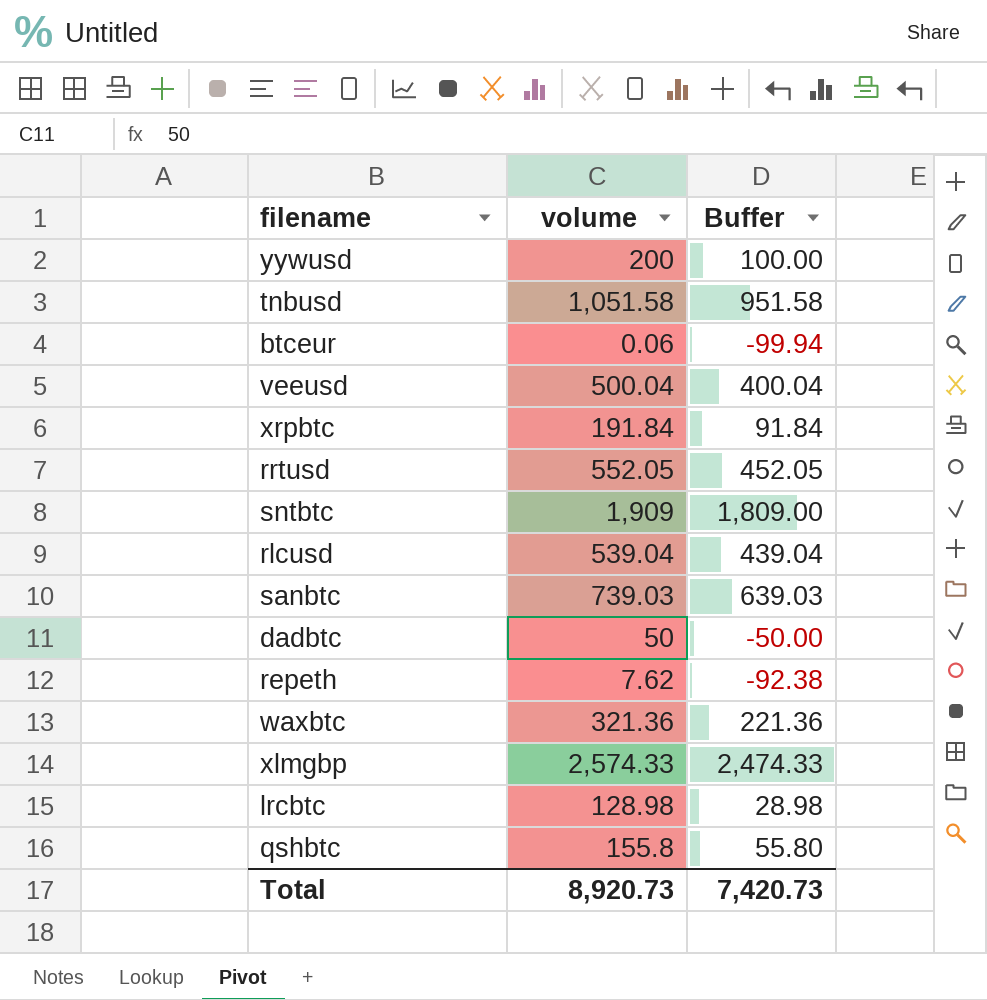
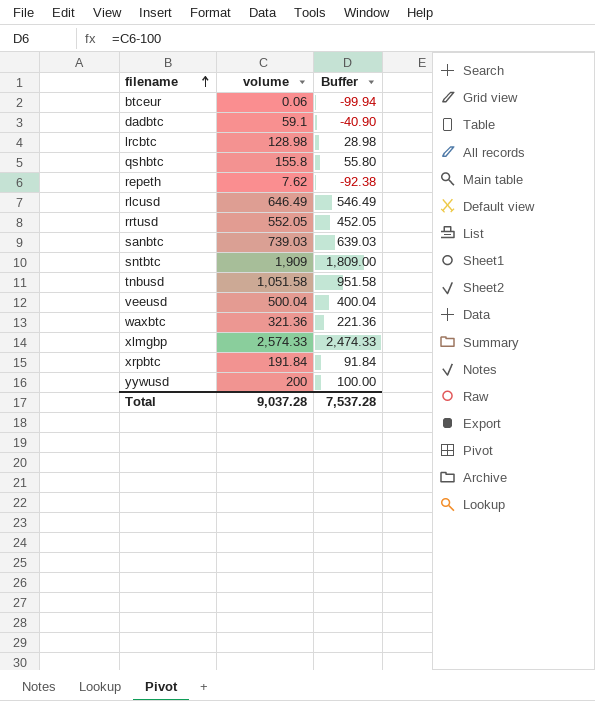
row order: none -> filename ascending
dadbtc | volume: 50 -> 59.1
dadbtc | Buffer: -50.00 -> -40.90
rlcusd | volume: 539.04 -> 646.49
rlcusd | Buffer: 439.04 -> 546.49
Total | volume: 8,920.73 -> 9,037.28
Total | Buffer: 7,420.73 -> 7,537.28

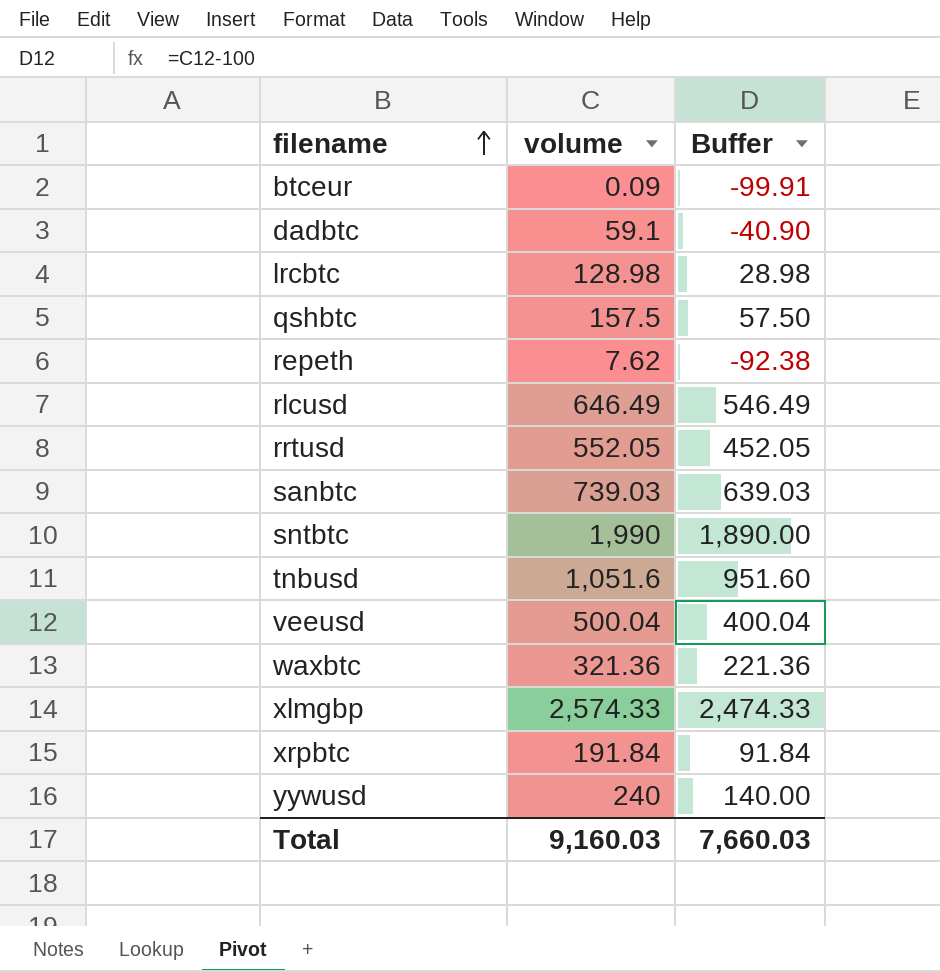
btceur | volume: 0.06 -> 0.09
btceur | Buffer: -99.94 -> -99.91
qshbtc | volume: 155.8 -> 157.5
qshbtc | Buffer: 55.80 -> 57.50
sntbtc | volume: 1,909 -> 1,990
sntbtc | Buffer: 1,809.00 -> 1,890.00
tnbusd | volume: 1,051.58 -> 1,051.6
tnbusd | Buffer: 951.58 -> 951.60
yywusd | volume: 200 -> 240
yywusd | Buffer: 100.00 -> 140.00
Total | volume: 9,037.28 -> 9,160.03
Total | Buffer: 7,537.28 -> 7,660.03

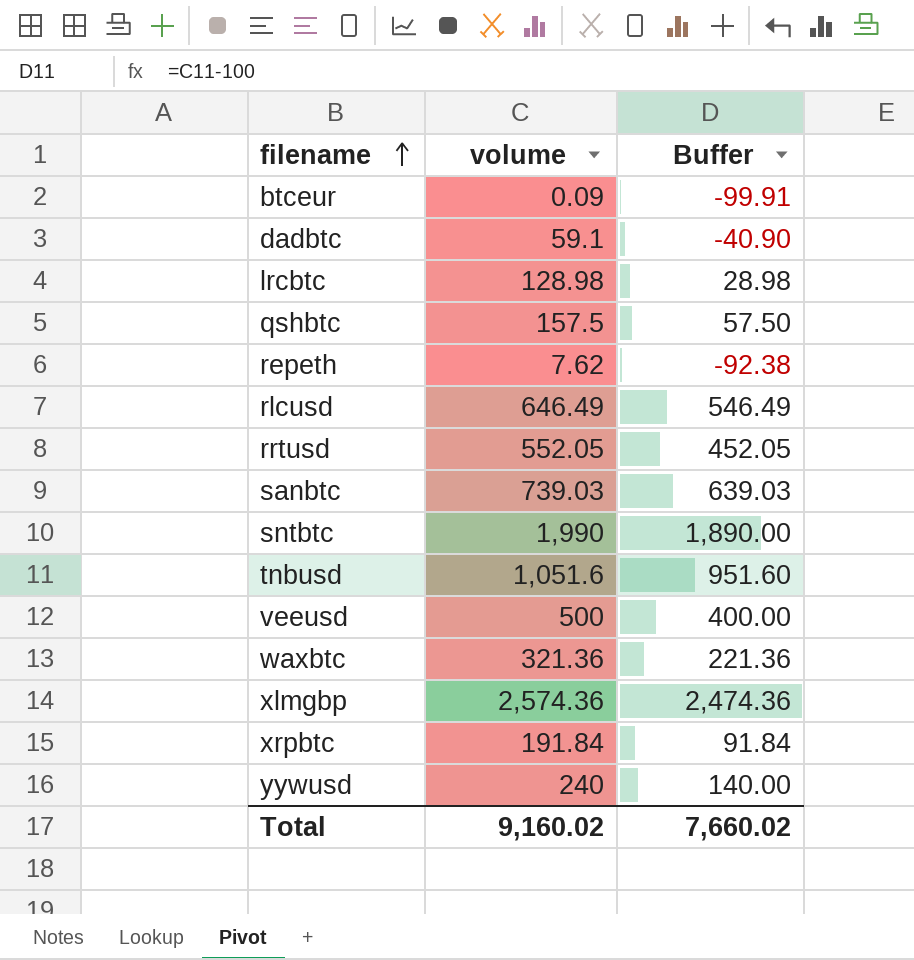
veeusd | volume: 500.04 -> 500
veeusd | Buffer: 400.04 -> 400.00
xlmgbp | volume: 2,574.33 -> 2,574.36
xlmgbp | Buffer: 2,474.33 -> 2,474.36
Total | volume: 9,160.03 -> 9,160.02
Total | Buffer: 7,660.03 -> 7,660.02

